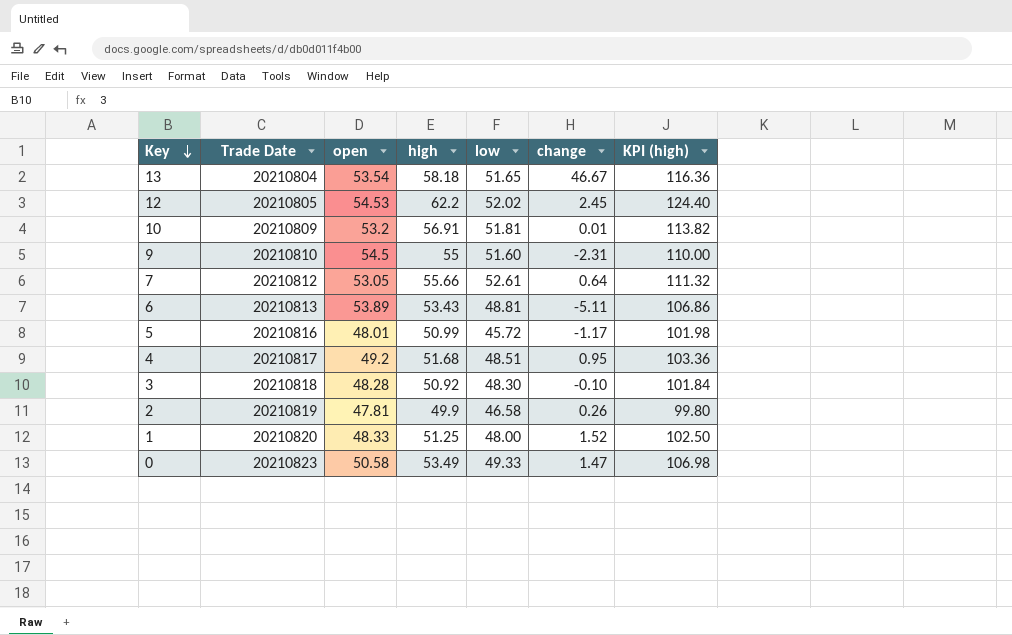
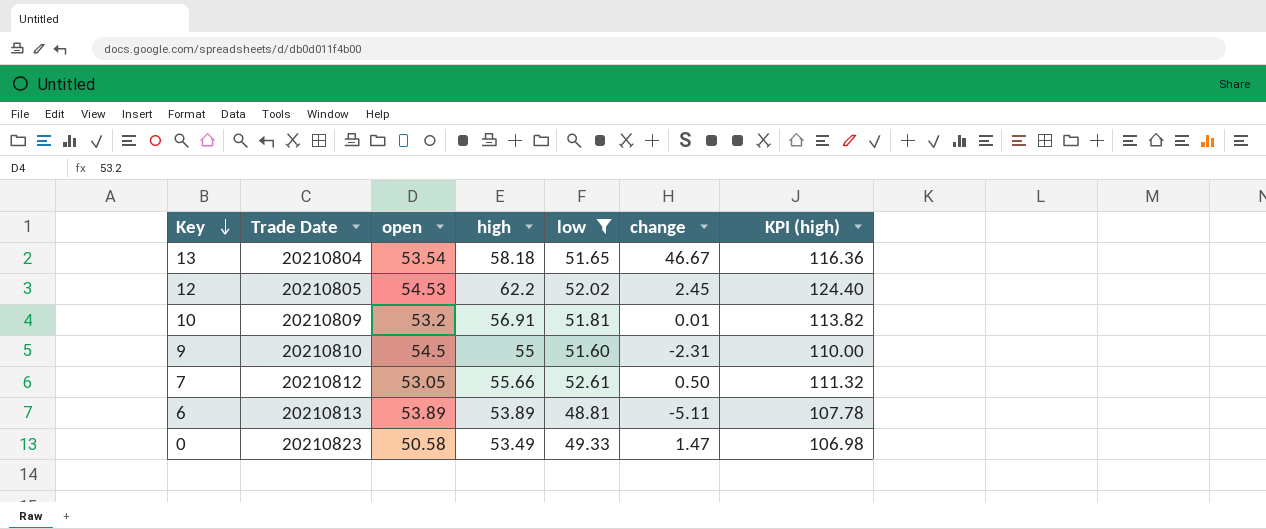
filter: none -> low >= 48.81
7 | change: 0.64 -> 0.50
6 | high: 53.43 -> 53.89
6 | KPI (high): 106.86 -> 107.78

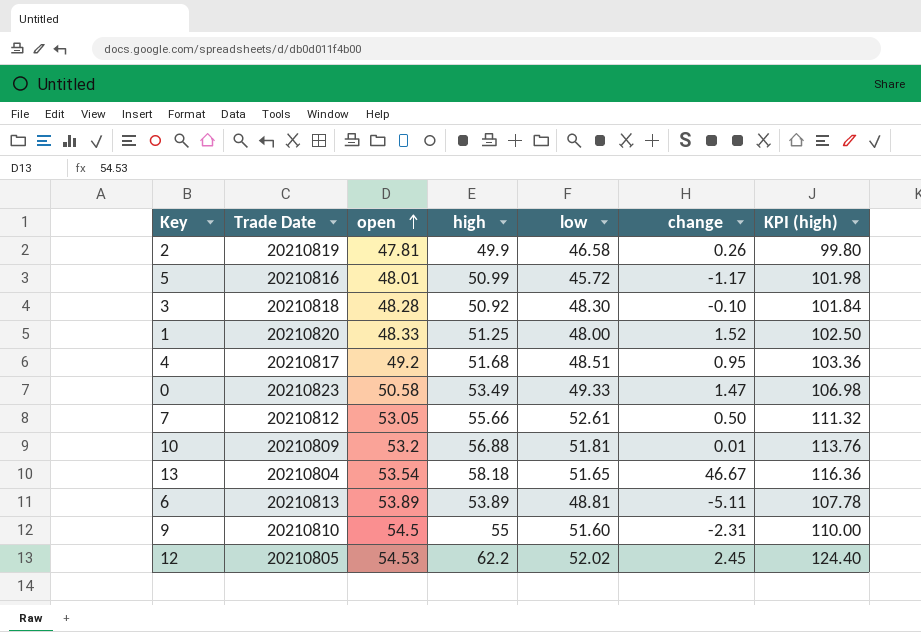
filter: low >= 48.81 -> none
row order: Key descending -> open ascending
10 | high: 56.91 -> 56.88
10 | KPI (high): 113.82 -> 113.76

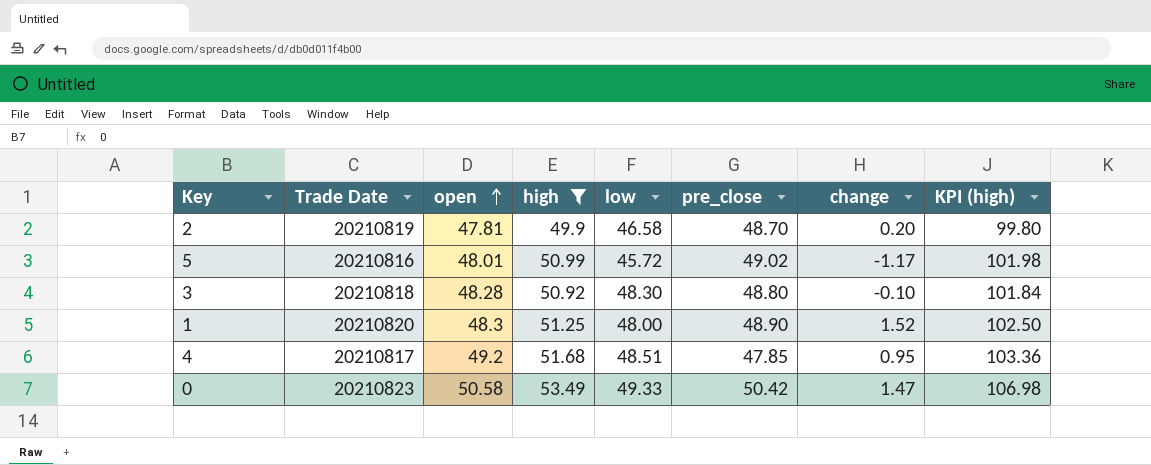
filter: none -> high <= 53.49
column pre_close | position: none -> 6
2 | change: 0.26 -> 0.20
1 | open: 48.33 -> 48.3

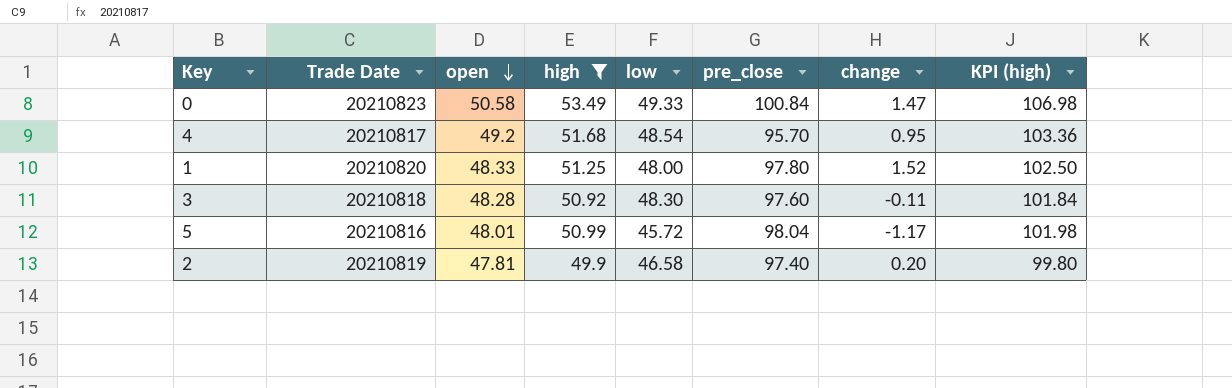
row order: open ascending -> open descending
0 | pre_close: 50.42 -> 100.84
4 | low: 48.51 -> 48.54
4 | pre_close: 47.85 -> 95.70
1 | open: 48.3 -> 48.33
1 | pre_close: 48.90 -> 97.80
3 | pre_close: 48.80 -> 97.60
3 | change: -0.10 -> -0.11
5 | pre_close: 49.02 -> 98.04
2 | pre_close: 48.70 -> 97.40

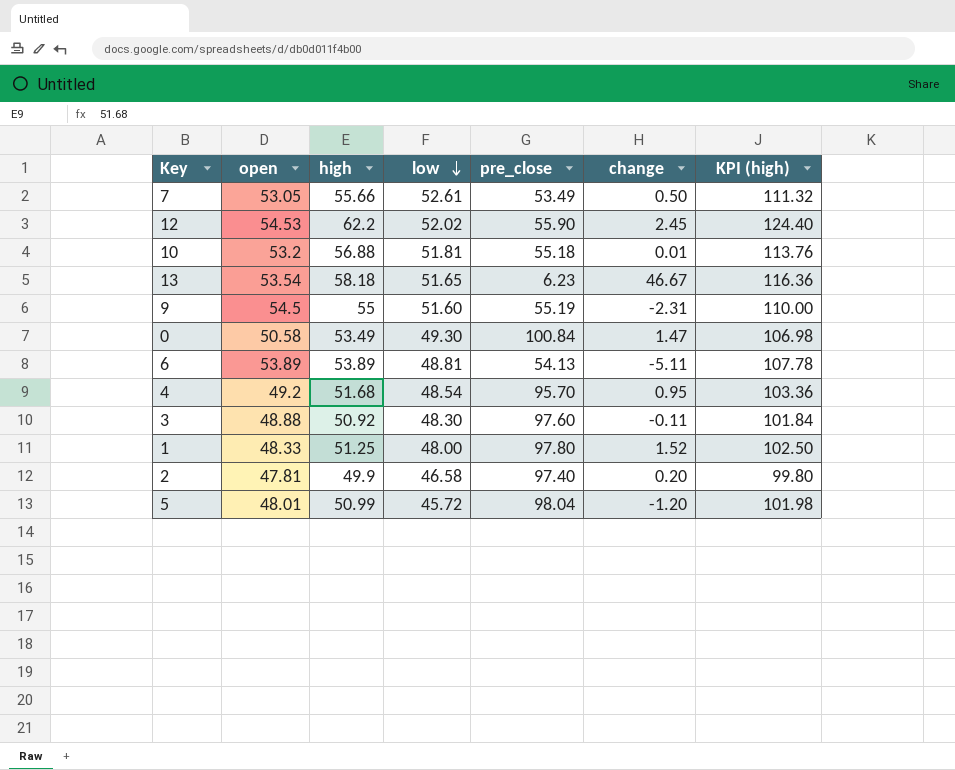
filter: high <= 53.49 -> none
row order: open descending -> low descending
column Trade Date | position: 2 -> none
0 | low: 49.33 -> 49.30
3 | open: 48.28 -> 48.88
5 | change: -1.17 -> -1.20

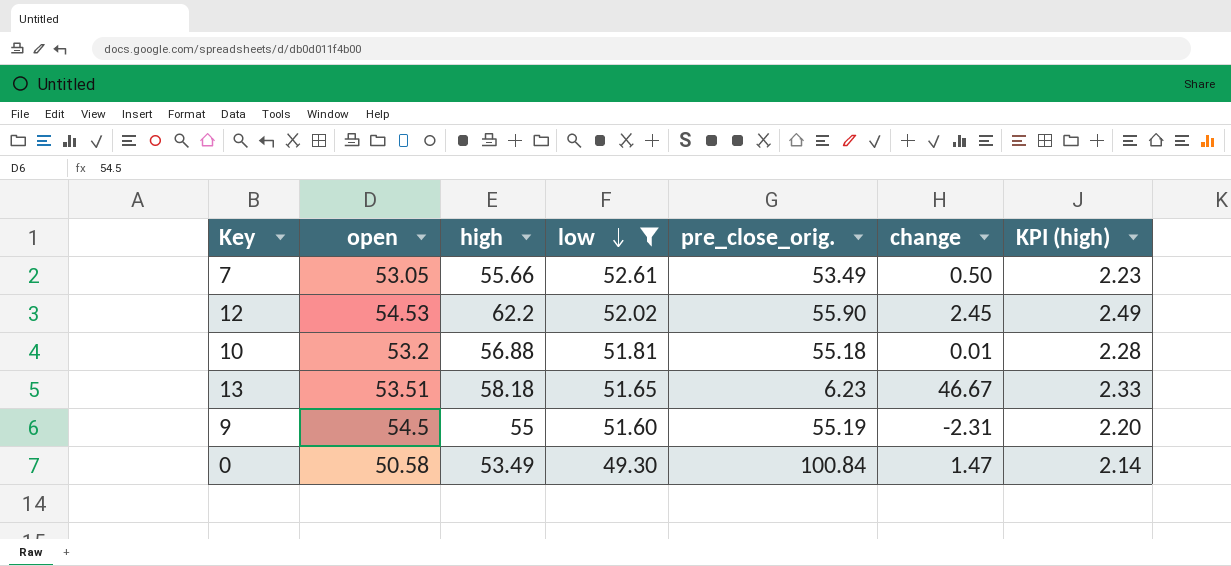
filter: none -> low >= 49.30
column name: pre_close -> pre_close_orig.
column KPI (high) | formula: [high] * 2 -> [high] * 0.04
13 | open: 53.54 -> 53.51

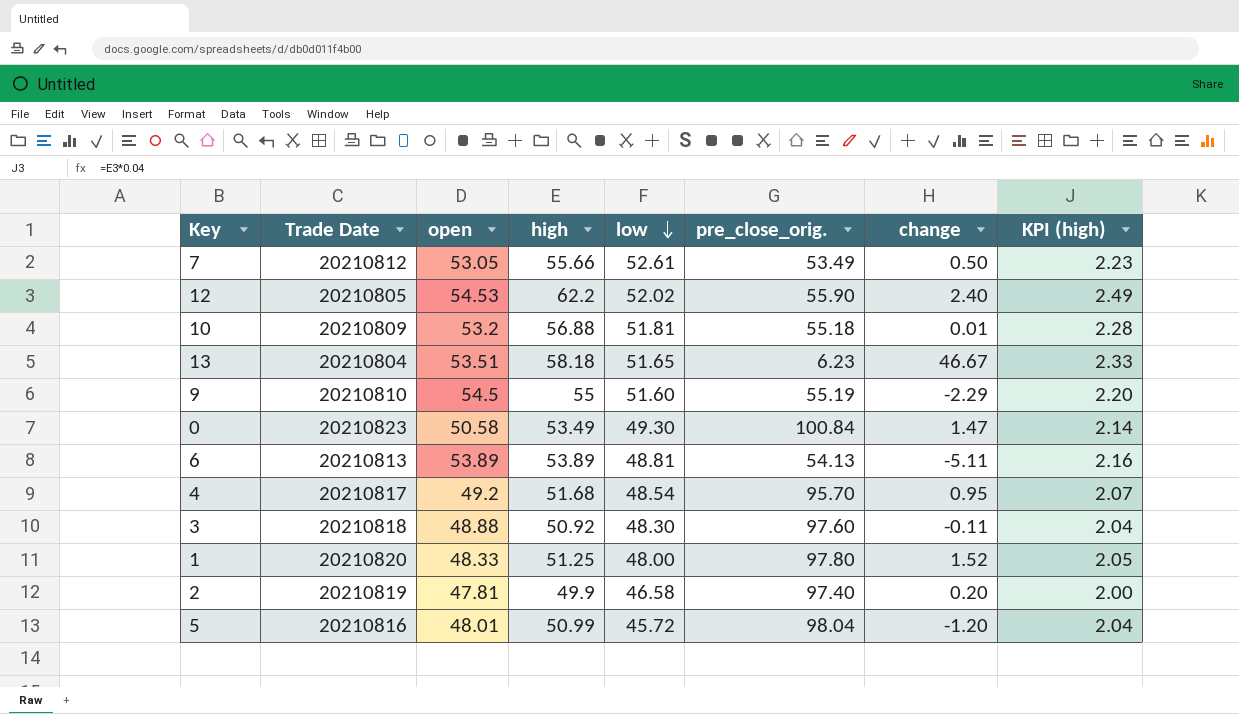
filter: low >= 49.30 -> none
column Trade Date | position: none -> 2
12 | change: 2.45 -> 2.40
9 | change: -2.31 -> -2.29

